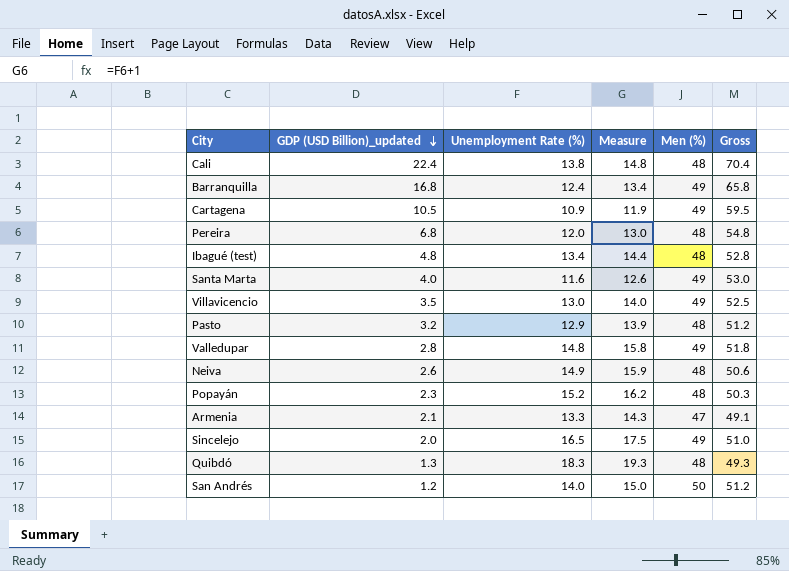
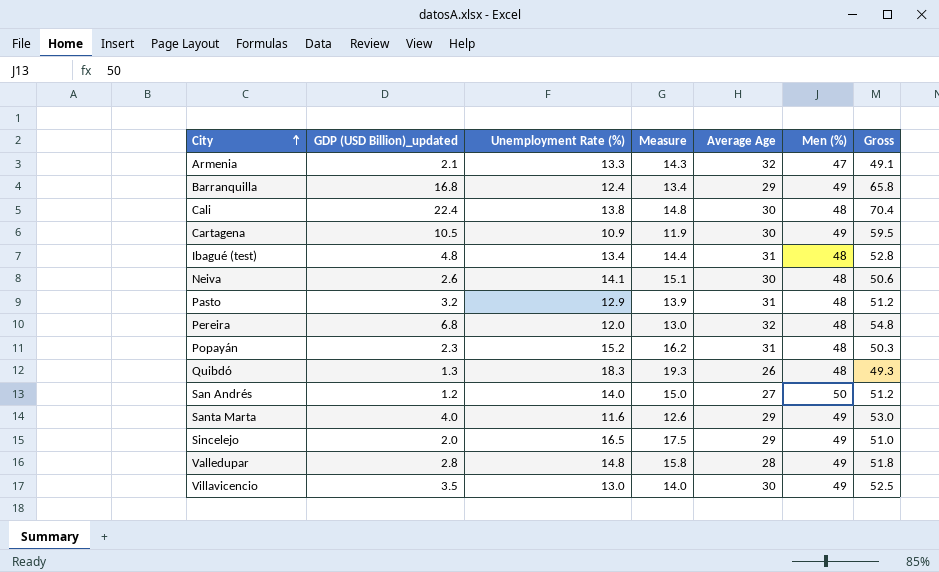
row order: GDP (USD Billion)_updated descending -> City ascending
column Average Age | position: none -> 5
Neiva | Unemployment Rate (%): 14.9 -> 14.1
Neiva | Measure: 15.9 -> 15.1

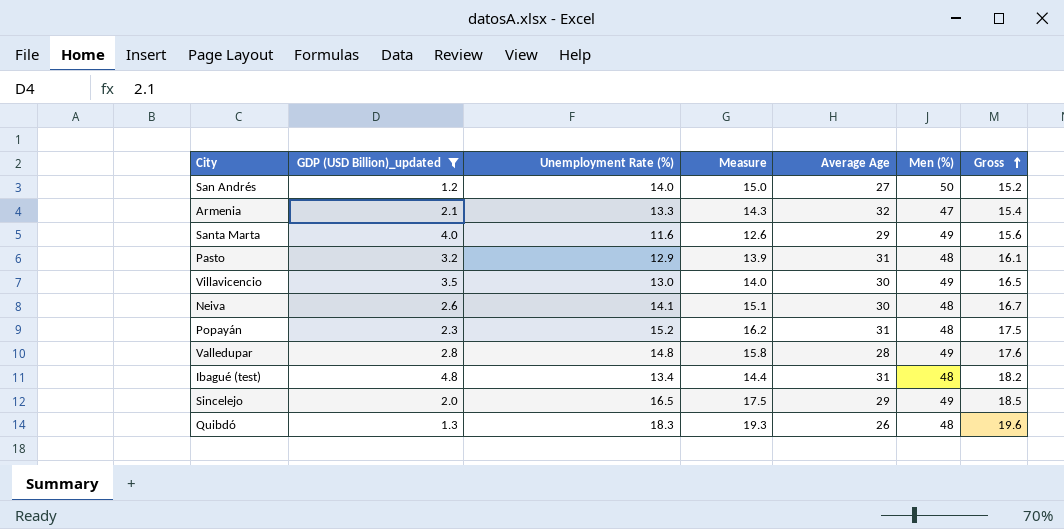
filter: none -> GDP (USD Billion)_updated <= 4.8
row order: City ascending -> Gross ascending
column Gross | formula: [GDP (USD Billion)_updated] + [Men (%)] -> [GDP (USD Billion)_updated] + [Unemployment Rate (%)]

